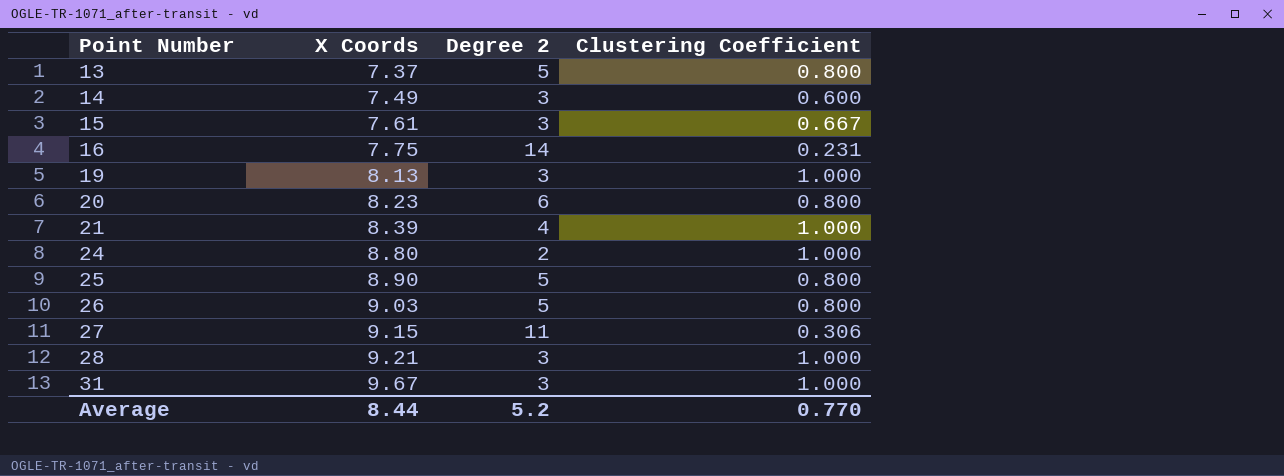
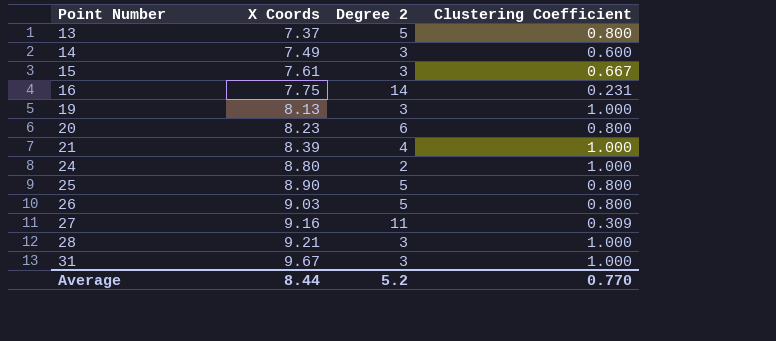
27 | X Coords: 9.15 -> 9.16
27 | Clustering Coefficient: 0.306 -> 0.309

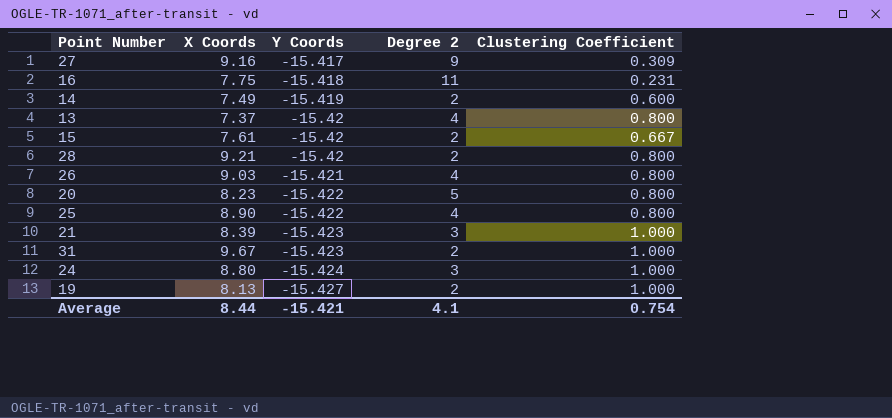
row order: Point Number ascending -> Y Coords descending
column Y Coords | position: none -> 3
27 | Degree 2: 11 -> 9
16 | Degree 2: 14 -> 11
14 | Degree 2: 3 -> 2
13 | Degree 2: 5 -> 4
15 | Degree 2: 3 -> 2
28 | Degree 2: 3 -> 2
28 | Clustering Coefficient: 1.000 -> 0.800
26 | Degree 2: 5 -> 4
20 | Degree 2: 6 -> 5
25 | Degree 2: 5 -> 4
21 | Degree 2: 4 -> 3
31 | Degree 2: 3 -> 2
24 | Degree 2: 2 -> 3
19 | Degree 2: 3 -> 2
Average | Degree 2: 5.2 -> 4.1
Average | Clustering Coefficient: 0.770 -> 0.754

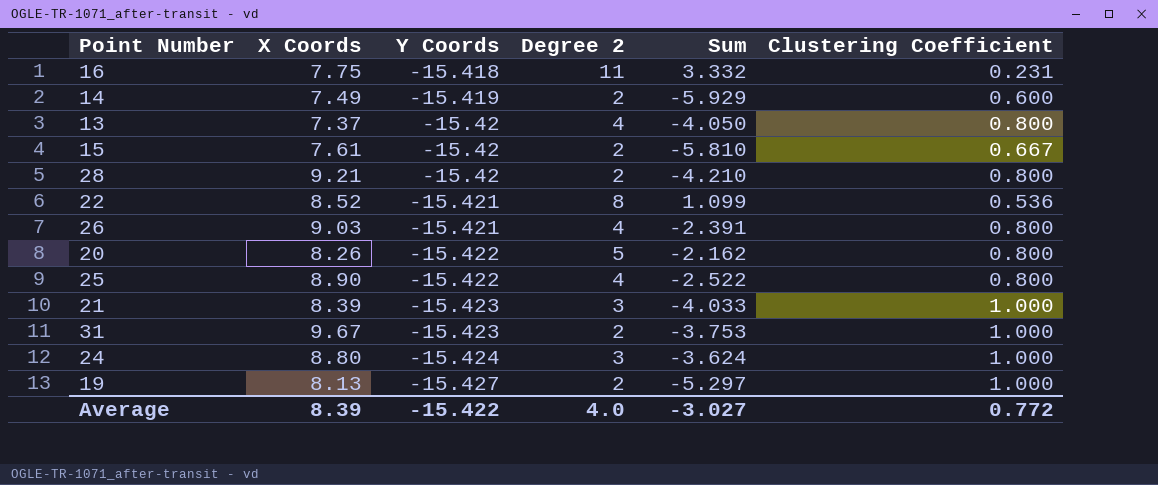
column Sum | formula: none -> [X Coords] + [Y Coords] + [Degree 2]
row 27: 9.16 | -15.417 | 9 | 0.309 -> none
row 22: none -> 8.52 | -15.421 | 8 | 1.099 | 0.536
20 | X Coords: 8.23 -> 8.26
Average | X Coords: 8.44 -> 8.39
Average | Y Coords: -15.421 -> -15.422
Average | Degree 2: 4.1 -> 4.0
Average | Clustering Coefficient: 0.754 -> 0.772

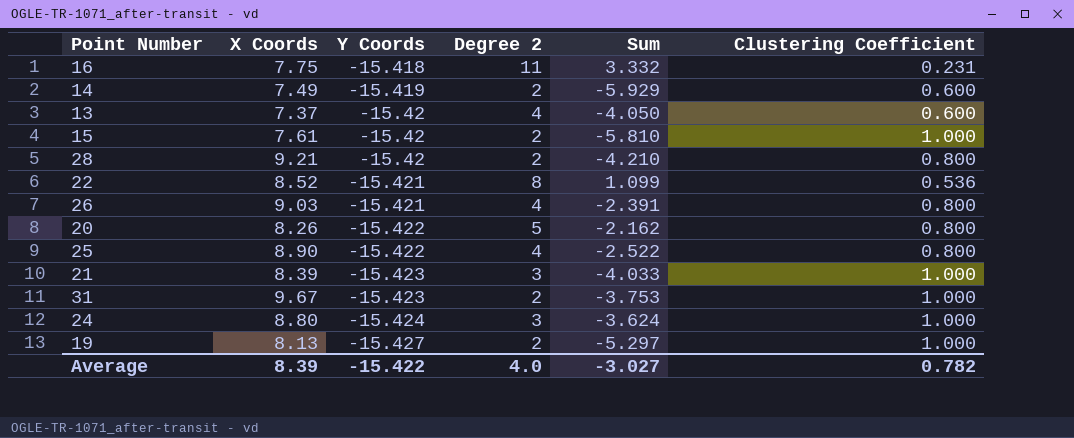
13 | Clustering Coefficient: 0.800 -> 0.600
15 | Clustering Coefficient: 0.667 -> 1.000
Average | Clustering Coefficient: 0.772 -> 0.782

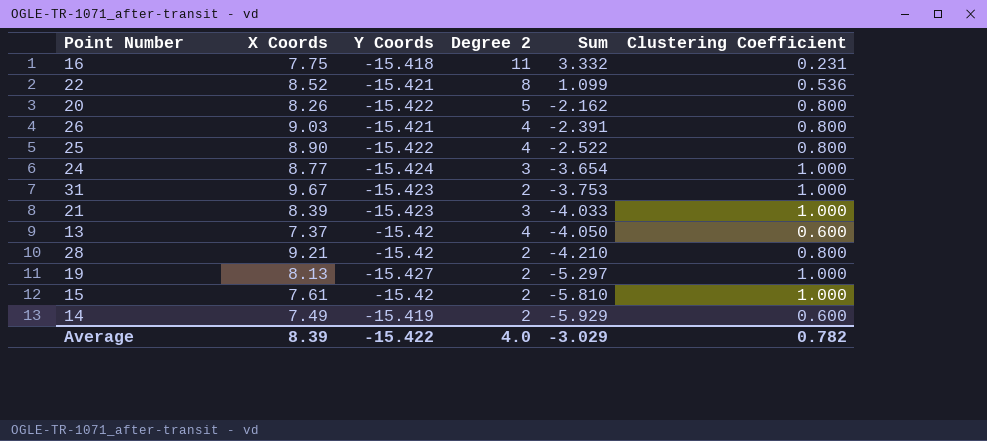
row order: Y Coords descending -> Sum descending
24 | X Coords: 8.80 -> 8.77
24 | Sum: -3.624 -> -3.654
Average | Sum: -3.027 -> -3.029

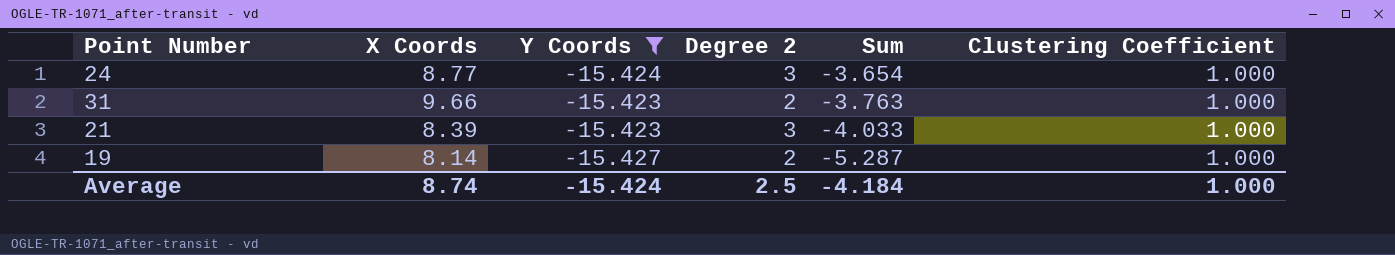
filter: none -> Y Coords <= -15.423
31 | X Coords: 9.67 -> 9.66
31 | Sum: -3.753 -> -3.763
19 | X Coords: 8.13 -> 8.14
19 | Sum: -5.297 -> -5.287
Average | X Coords: 8.39 -> 8.74
Average | Y Coords: -15.422 -> -15.424
Average | Degree 2: 4.0 -> 2.5
Average | Sum: -3.029 -> -4.184
Average | Clustering Coefficient: 0.782 -> 1.000

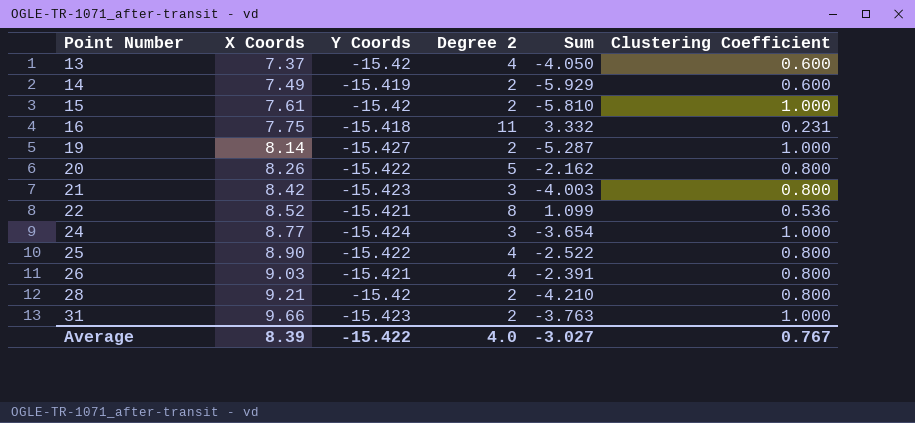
filter: Y Coords <= -15.423 -> none
row order: Sum descending -> Point Number ascending
21 | X Coords: 8.39 -> 8.42
21 | Sum: -4.033 -> -4.003
21 | Clustering Coefficient: 1.000 -> 0.800
Average | X Coords: 8.74 -> 8.39
Average | Y Coords: -15.424 -> -15.422
Average | Degree 2: 2.5 -> 4.0
Average | Sum: -4.184 -> -3.027
Average | Clustering Coefficient: 1.000 -> 0.767

